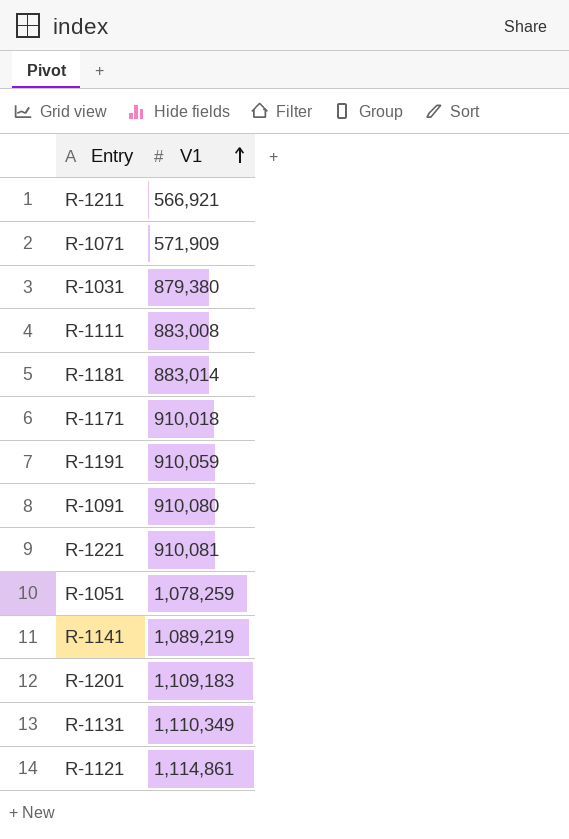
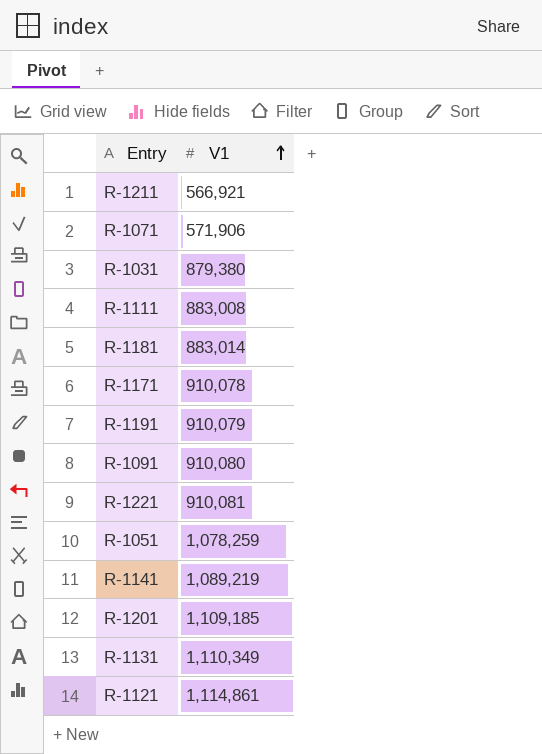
R-1071 | V1: 571,909 -> 571,906
R-1171 | V1: 910,018 -> 910,078
R-1191 | V1: 910,059 -> 910,079
R-1201 | V1: 1,109,183 -> 1,109,185

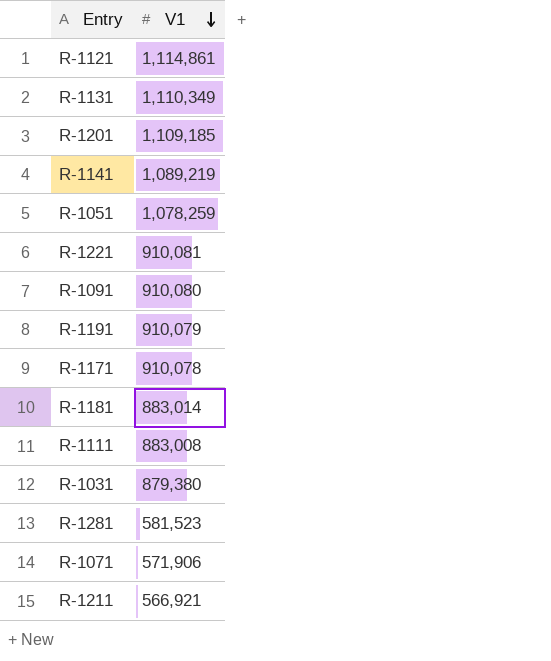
row order: V1 ascending -> V1 descending
row R-1281: none -> 581,523

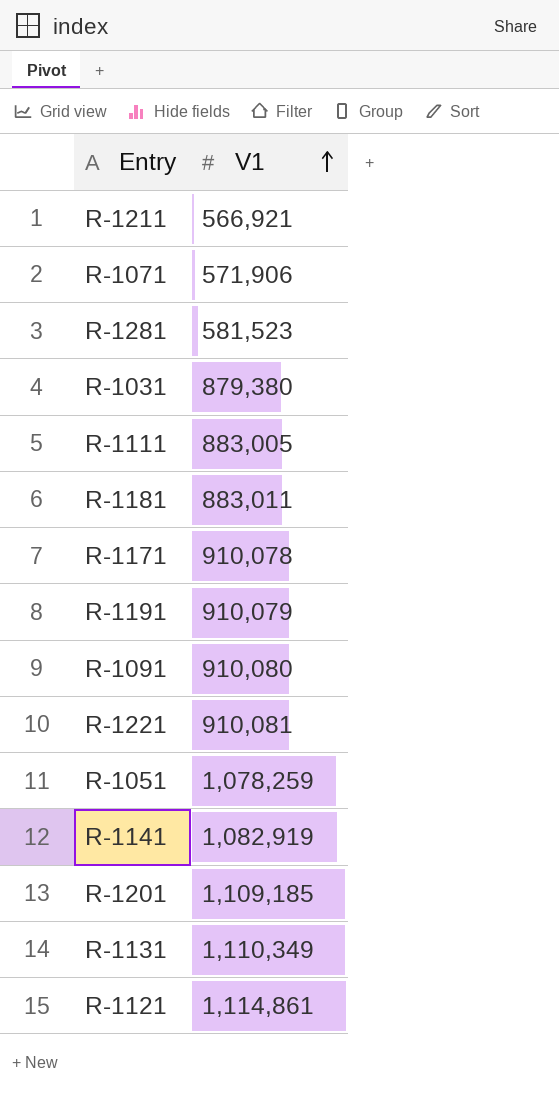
row order: V1 descending -> V1 ascending
R-1111 | V1: 883,008 -> 883,005
R-1181 | V1: 883,014 -> 883,011
R-1141 | V1: 1,089,219 -> 1,082,919

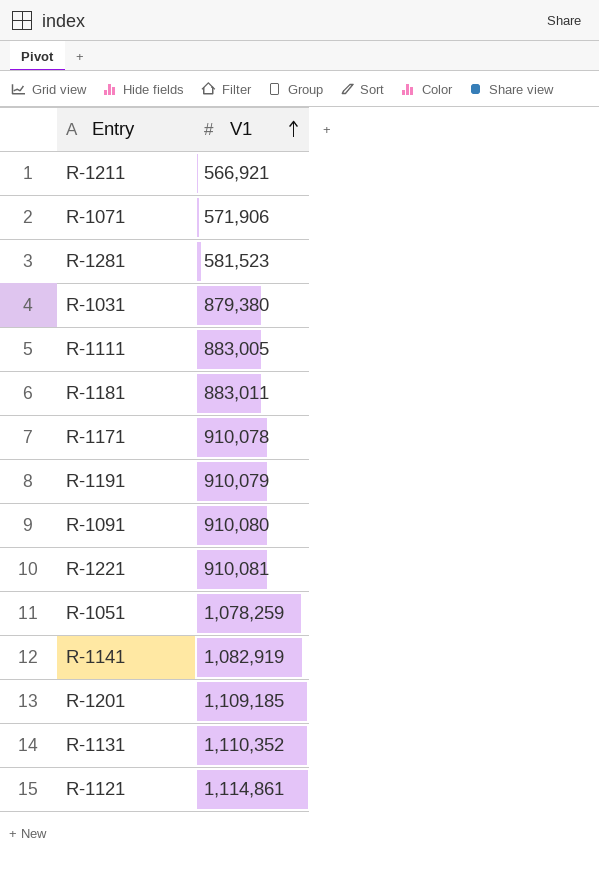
R-1131 | V1: 1,110,349 -> 1,110,352

